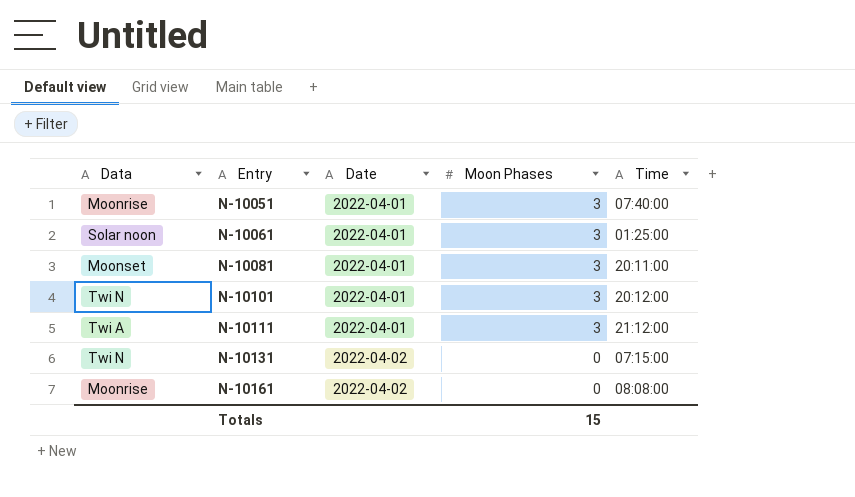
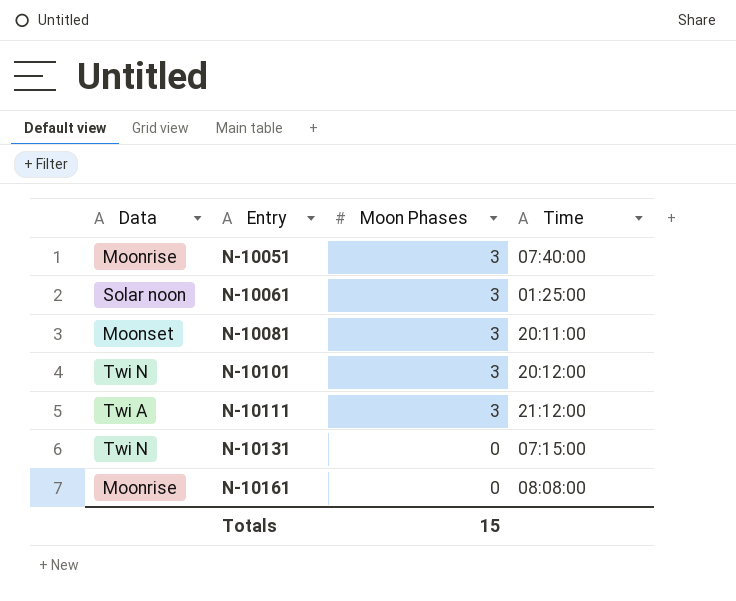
column Date | position: 3 -> none

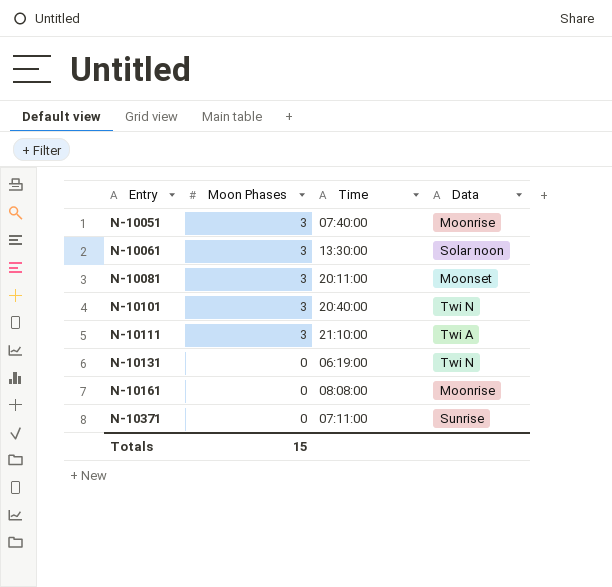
column Data | position: 1 -> 4
N-10061 | Time: 01:25:00 -> 13:30:00
N-10101 | Time: 20:12:00 -> 20:40:00
N-10111 | Time: 21:12:00 -> 21:10:00
N-10131 | Time: 07:15:00 -> 06:19:00
row N-10371: none -> 0 | 07:11:00 | Sunrise

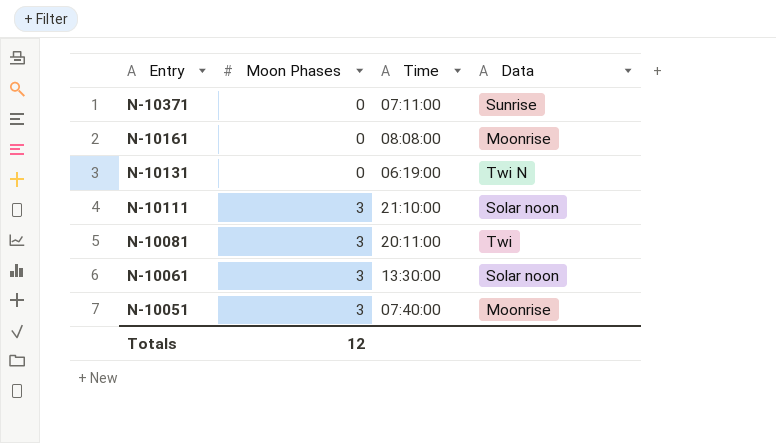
row order: Entry ascending -> Entry descending
row N-10101: 3 | 20:40:00 | Twi N -> none
N-10111 | Data: Twi A -> Solar noon
N-10081 | Data: Moonset -> Twi
Totals | Moon Phases: 15 -> 12

